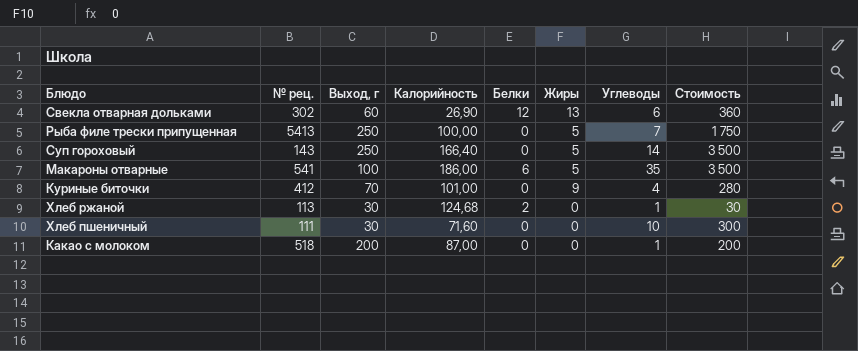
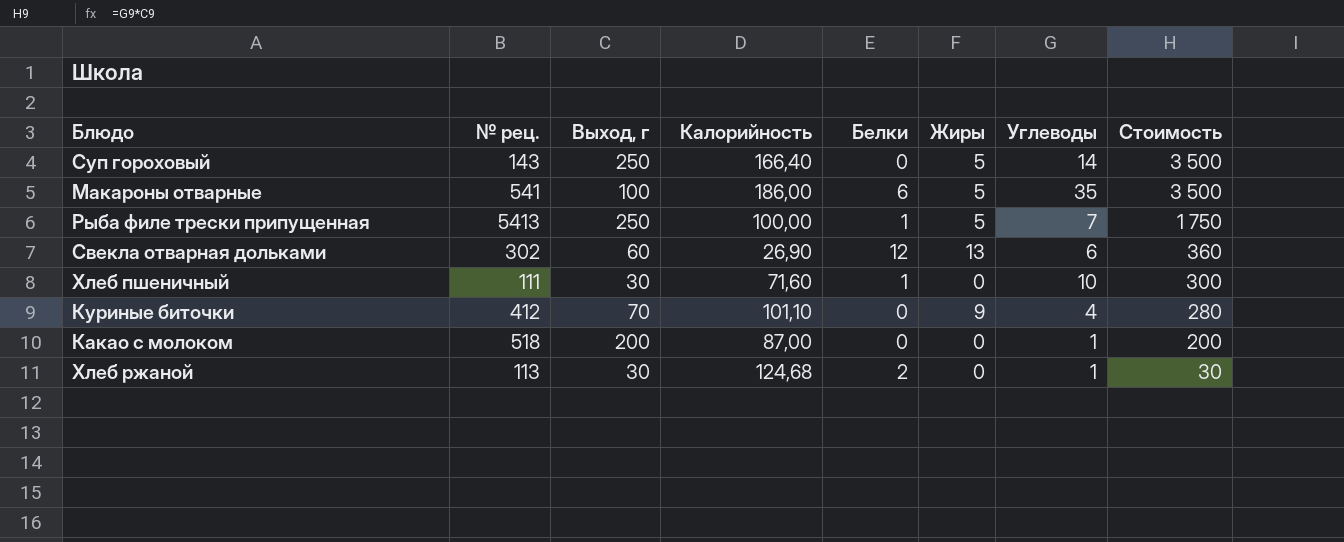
row order: none -> Стоимость descending
Рыба филе трески припущенная | Белки: 0 -> 1
Хлеб пшеничный | Белки: 0 -> 1
Куриные биточки | Калорийность: 101,00 -> 101,10

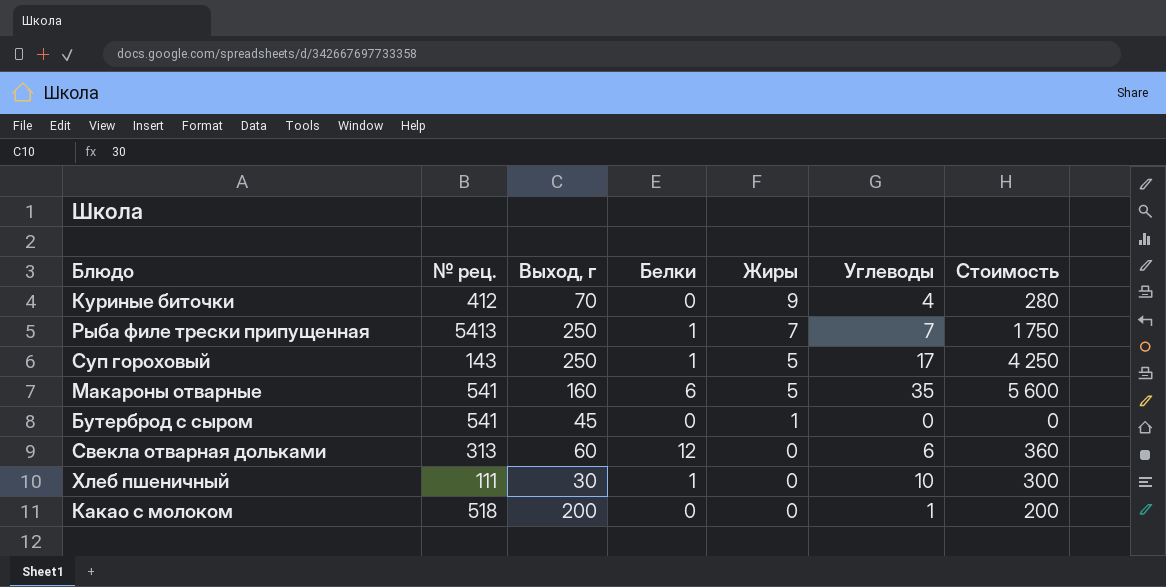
row order: Стоимость descending -> Жиры descending
column Калорийность | position: 4 -> none
row Хлеб ржаной: 113 | 30 | 124,68 | 2 | 0 | 1 | 30 -> none
Рыба филе трески припущенная | Жиры: 5 -> 7
Суп гороховый | Белки: 0 -> 1
Суп гороховый | Углеводы: 14 -> 17
Суп гороховый | Стоимость: 3 500 -> 4 250
Макароны отварные | Выход, г: 100 -> 160
Макароны отварные | Стоимость: 3 500 -> 5 600
row Бутерброд с сыром: none -> 541 | 45 | 0 | 1 | 0 | 0
Свекла отварная дольками | № рец.: 302 -> 313
Свекла отварная дольками | Жиры: 13 -> 0

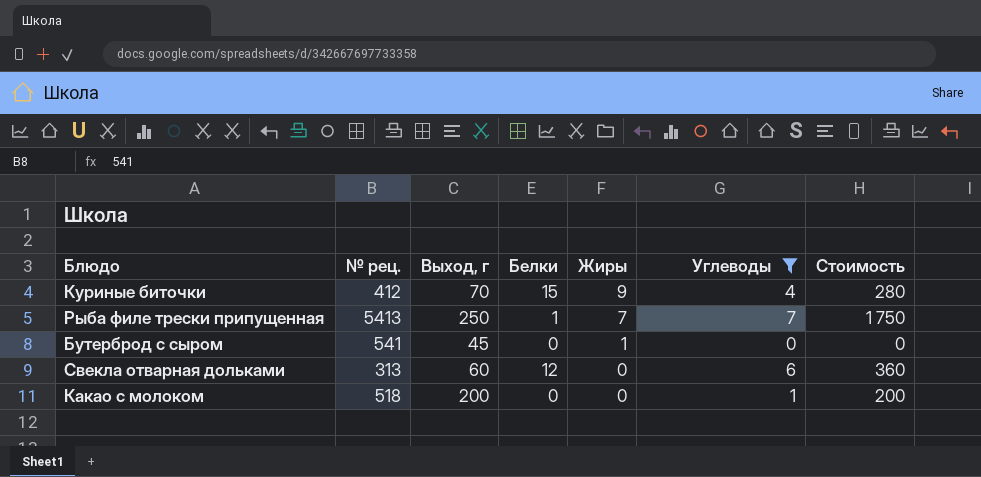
filter: none -> Углеводы <= 7
Куриные биточки | Белки: 0 -> 15

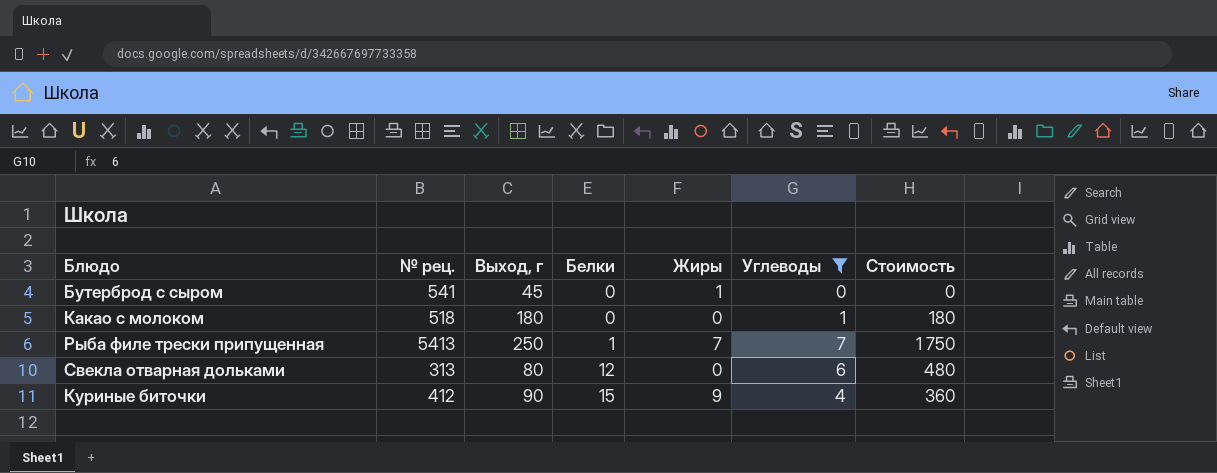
row order: Жиры descending -> Белки ascending
Какао с молоком | Выход, г: 200 -> 180
Какао с молоком | Стоимость: 200 -> 180
Свекла отварная дольками | Выход, г: 60 -> 80
Свекла отварная дольками | Стоимость: 360 -> 480
Куриные биточки | Выход, г: 70 -> 90
Куриные биточки | Стоимость: 280 -> 360

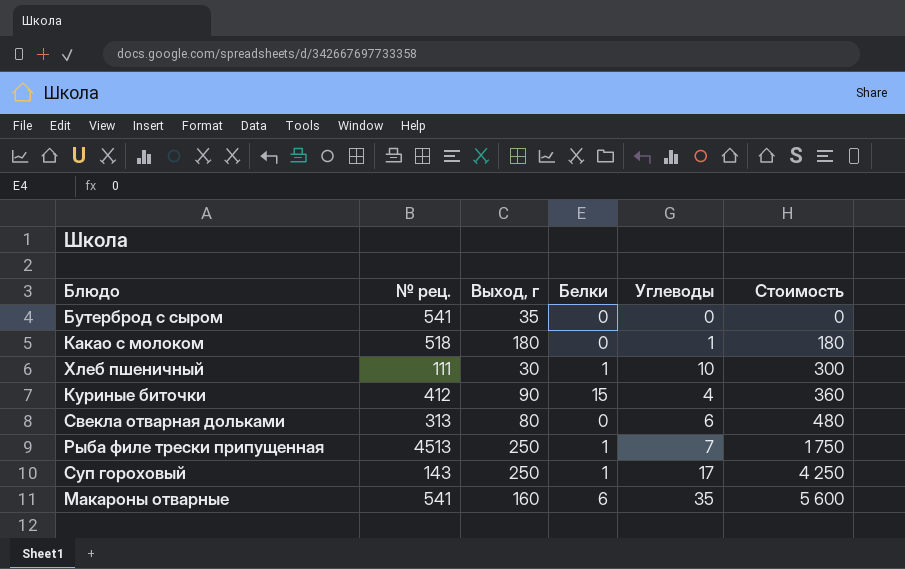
filter: Углеводы <= 7 -> none
row order: Белки ascending -> Стоимость ascending
column Жиры | position: 5 -> none
Бутерброд с сыром | Выход, г: 45 -> 35
Свекла отварная дольками | Белки: 12 -> 0
Рыба филе трески припущенная | № рец.: 5413 -> 4513

